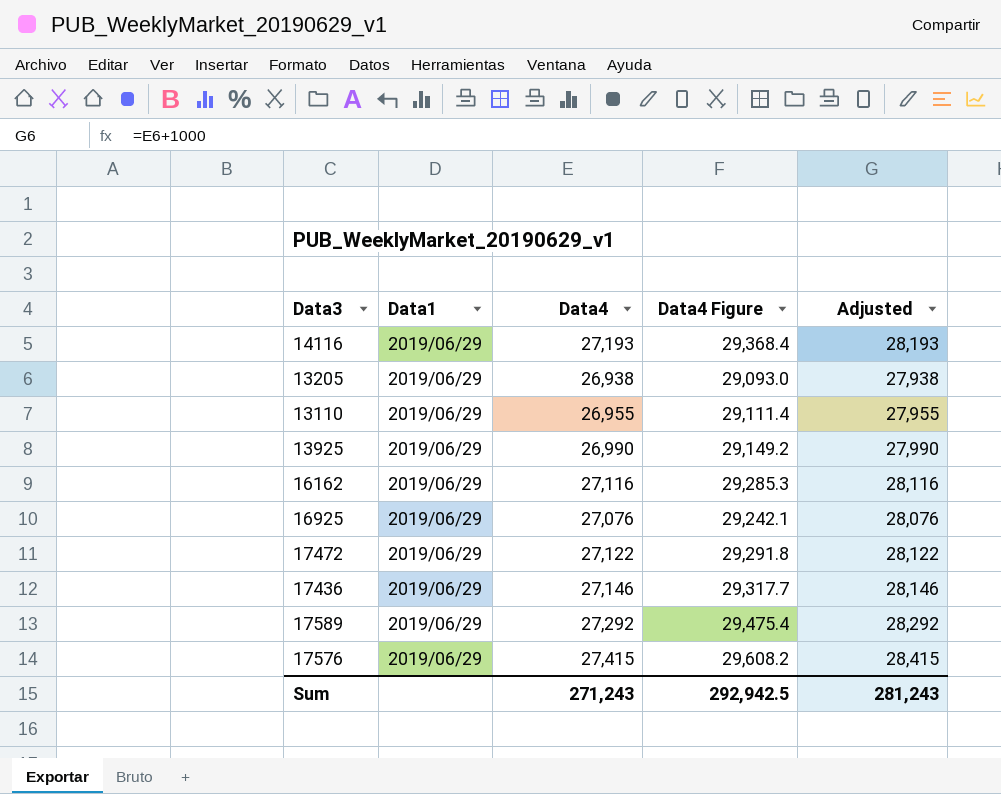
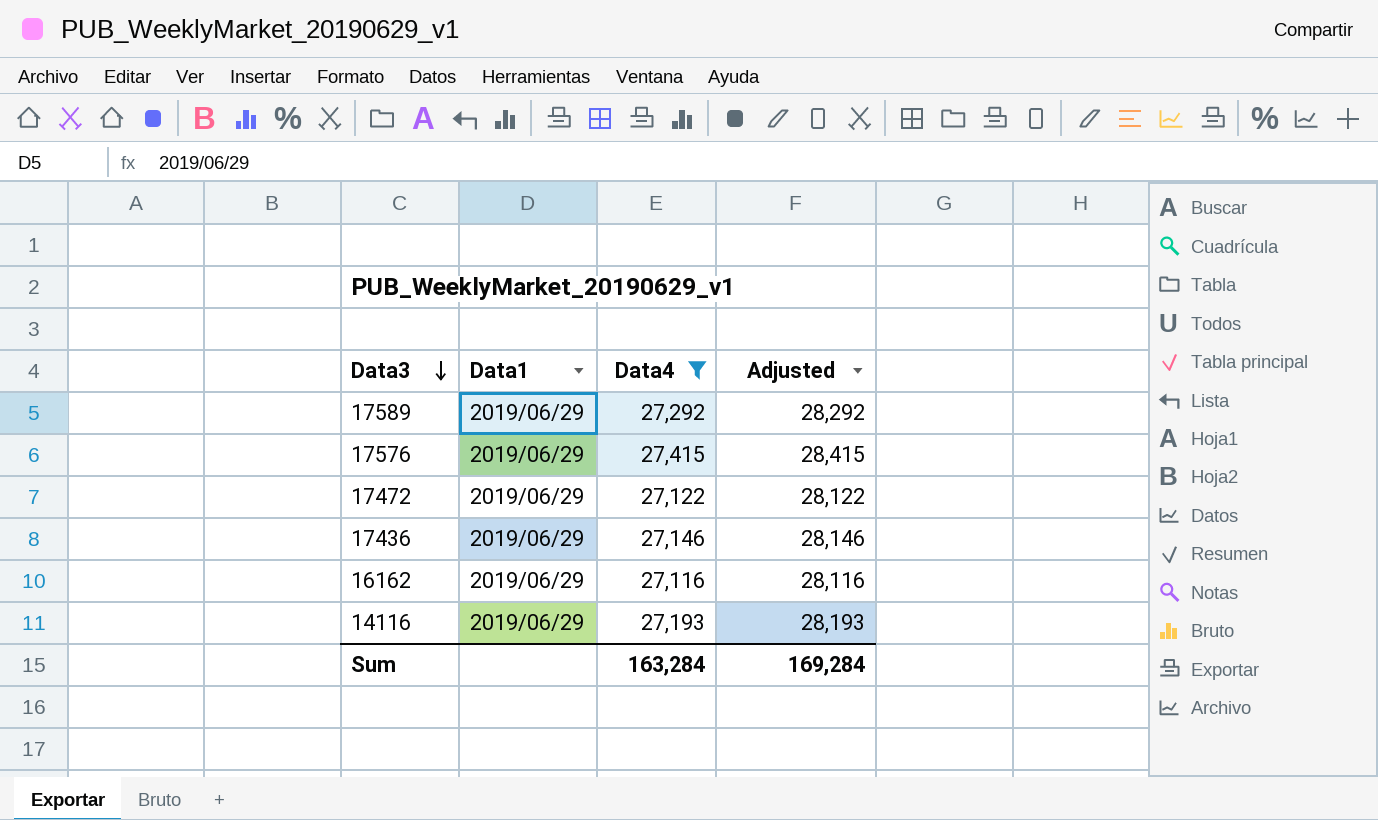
filter: none -> Data4 >= 27,116
row order: none -> Data3 descending
column Data4 Figure | formula: [Data4] * 1.08 -> none
Sum | Data4: 271,243 -> 163,284
Sum | Adjusted: 281,243 -> 169,284

